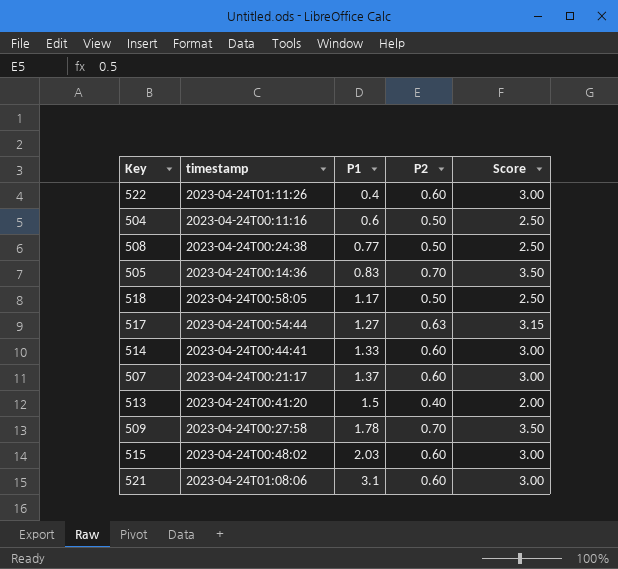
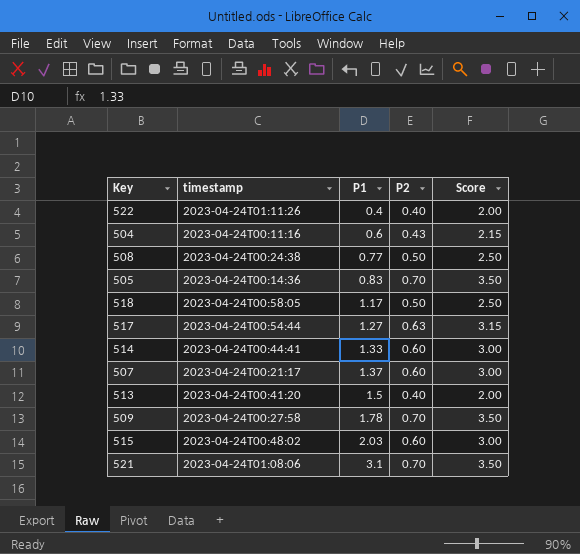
522 | P2: 0.60 -> 0.40
522 | Score: 3.00 -> 2.00
504 | P2: 0.50 -> 0.43
504 | Score: 2.50 -> 2.15
521 | P2: 0.60 -> 0.70
521 | Score: 3.00 -> 3.50

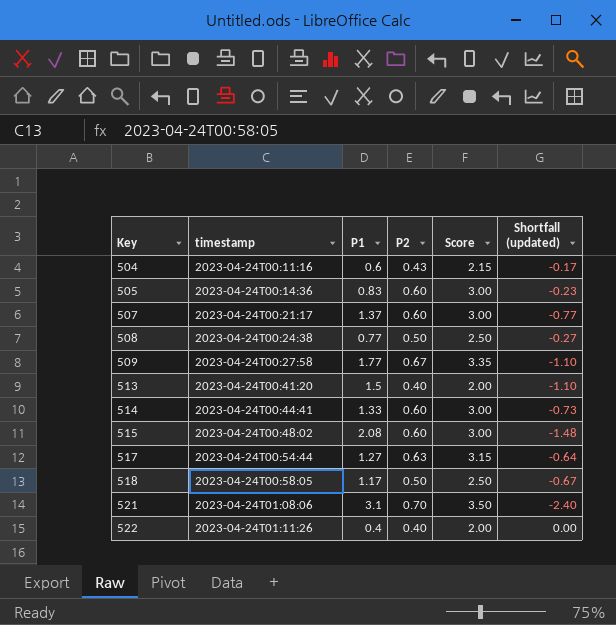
row order: P1 ascending -> Key ascending
column Shortfall (updated) | formula: none -> [P2] - [P1]
505 | P2: 0.70 -> 0.60
505 | Score: 3.50 -> 3.00
509 | P1: 1.78 -> 1.77
509 | P2: 0.70 -> 0.67
509 | Score: 3.50 -> 3.35
515 | P1: 2.03 -> 2.08

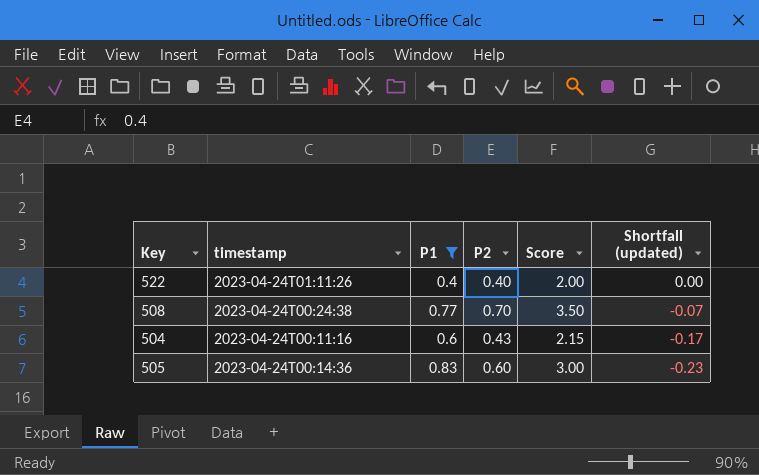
filter: none -> P1 <= 0.83
row order: Key ascending -> Shortfall (updated) descending
508 | P2: 0.50 -> 0.70
508 | Score: 2.50 -> 3.50
508 | Shortfall (updated): -0.27 -> -0.07

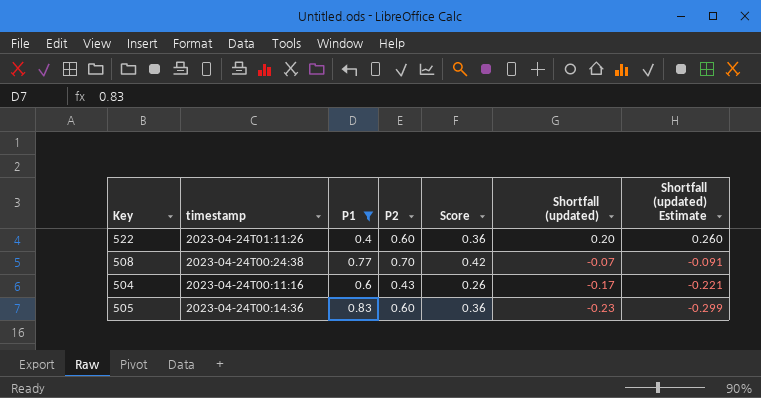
column Score | formula: [P2] * 5 -> [P2] * 0.6
column Shortfall (updated) Estimate | formula: none -> [Shortfall (updated)] * 1.3
522 | P2: 0.40 -> 0.60
522 | Shortfall (updated): 0.00 -> 0.20

